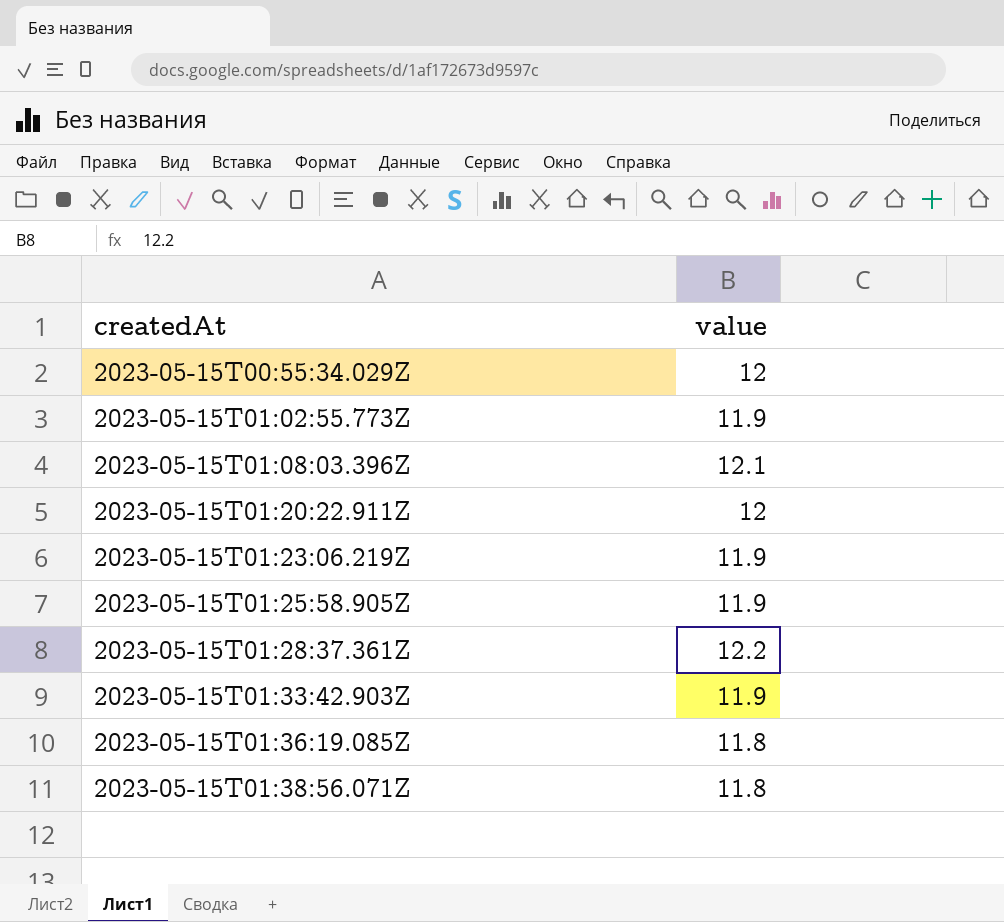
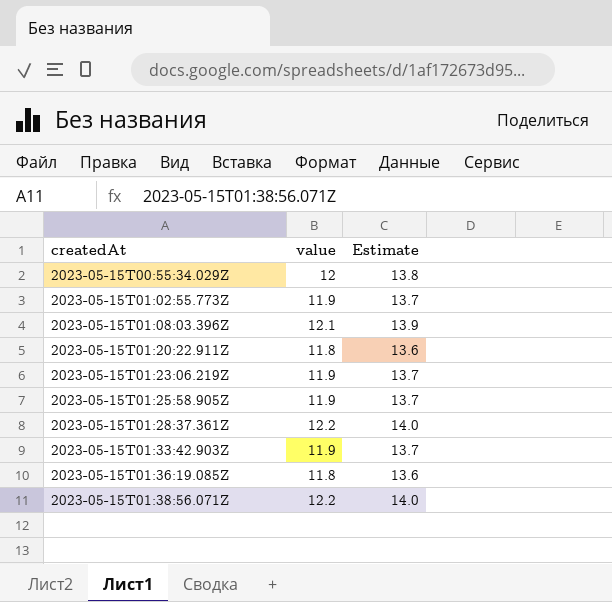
column Estimate | formula: none -> [value] * 1.15
2023-05-15T01:20:22.911Z | value: 12 -> 11.8
2023-05-15T01:38:56.071Z | value: 11.8 -> 12.2

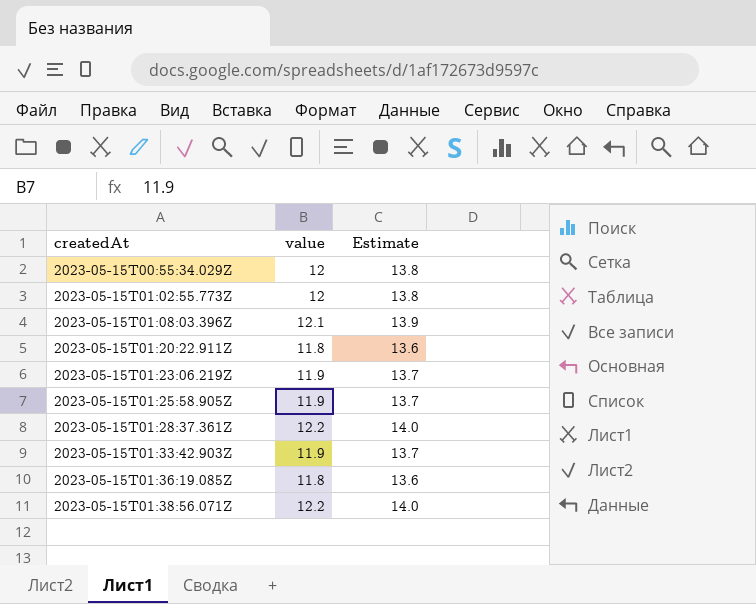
2023-05-15T01:02:55.773Z | value: 11.9 -> 12
2023-05-15T01:02:55.773Z | Estimate: 13.7 -> 13.8

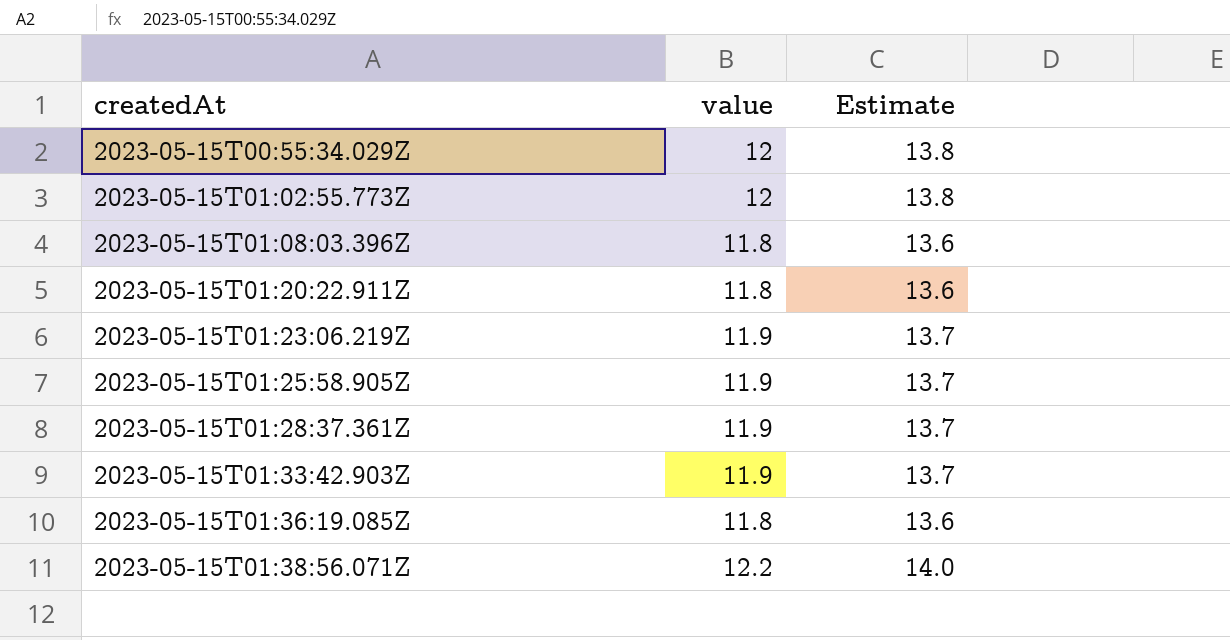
2023-05-15T01:08:03.396Z | value: 12.1 -> 11.8
2023-05-15T01:08:03.396Z | Estimate: 13.9 -> 13.6
2023-05-15T01:28:37.361Z | value: 12.2 -> 11.9
2023-05-15T01:28:37.361Z | Estimate: 14.0 -> 13.7

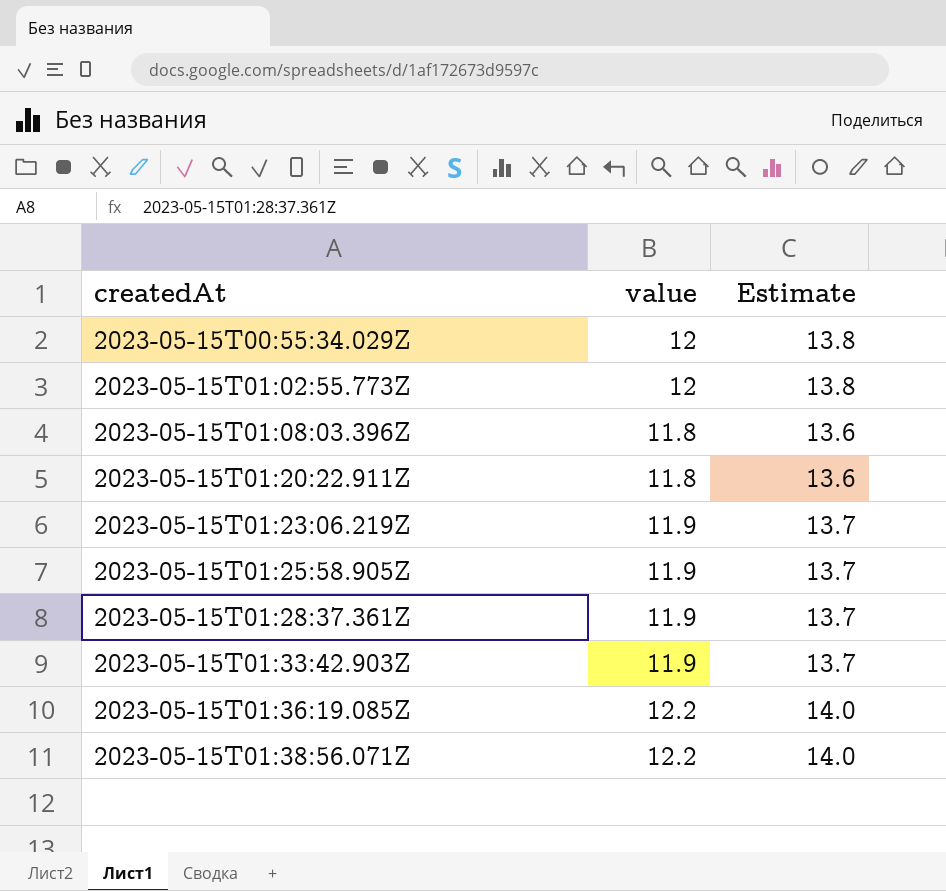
2023-05-15T01:36:19.085Z | value: 11.8 -> 12.2
2023-05-15T01:36:19.085Z | Estimate: 13.6 -> 14.0

